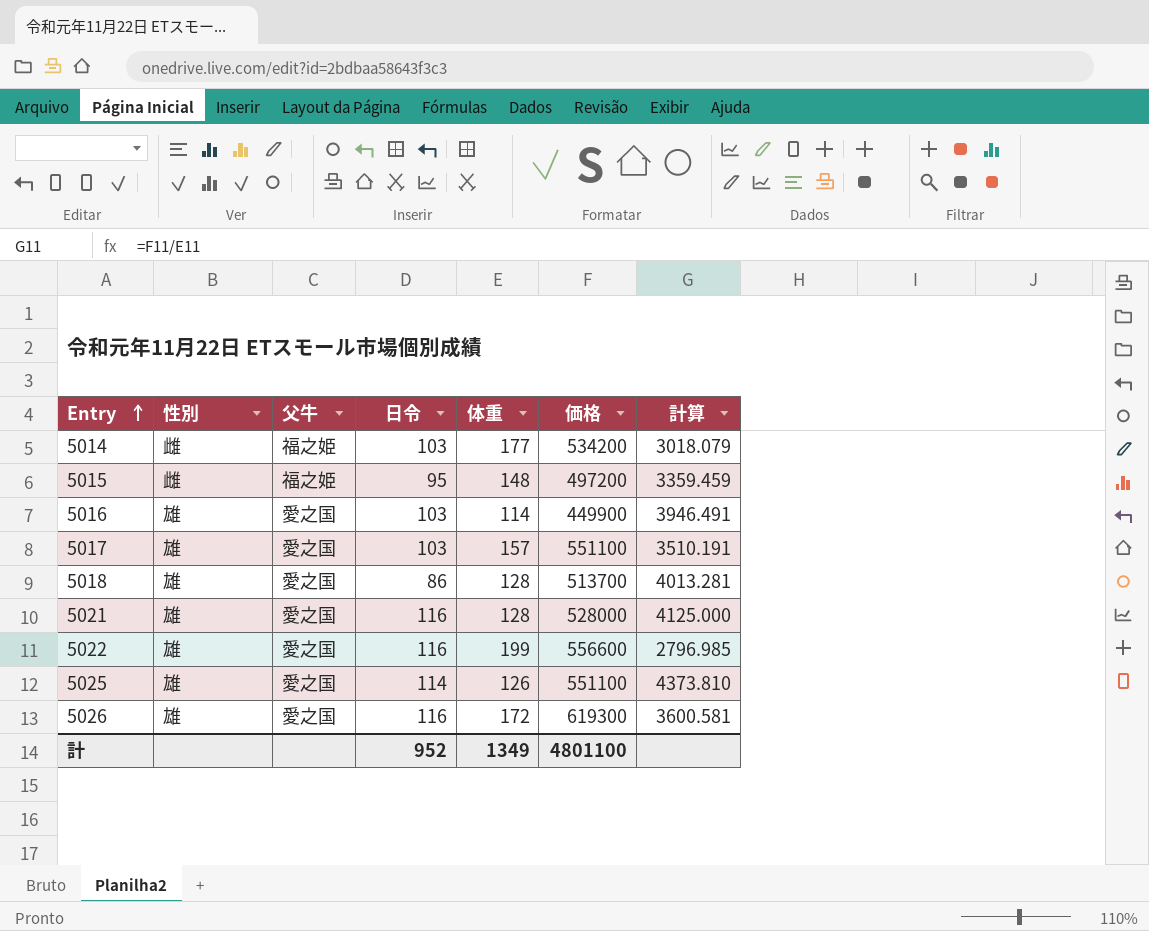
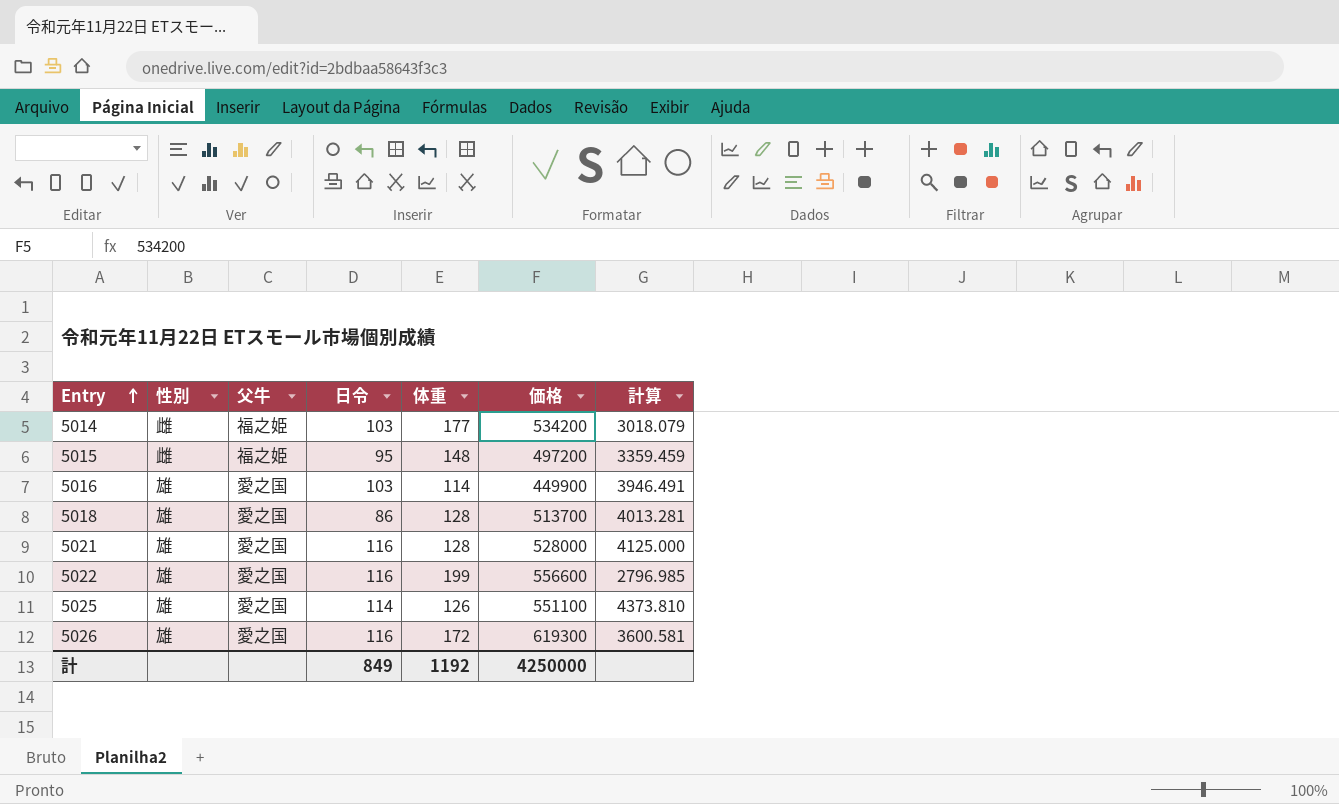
row 5017: 雄 | 愛之国 | 103 | 157 | 551100 | 3510.191 -> none
計 | 日令: 952 -> 849
計 | 体重: 1349 -> 1192
計 | 価格: 4801100 -> 4250000

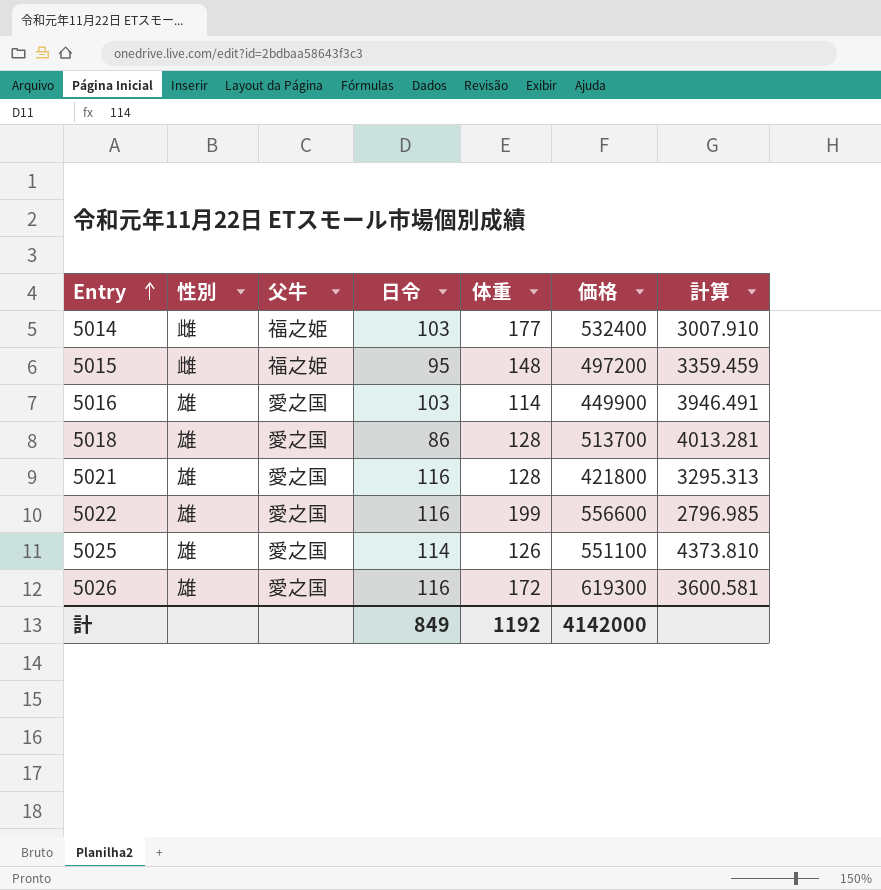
5014 | 価格: 534200 -> 532400
5014 | 計算: 3018.079 -> 3007.910
5021 | 価格: 528000 -> 421800
5021 | 計算: 4125.000 -> 3295.313
計 | 価格: 4250000 -> 4142000

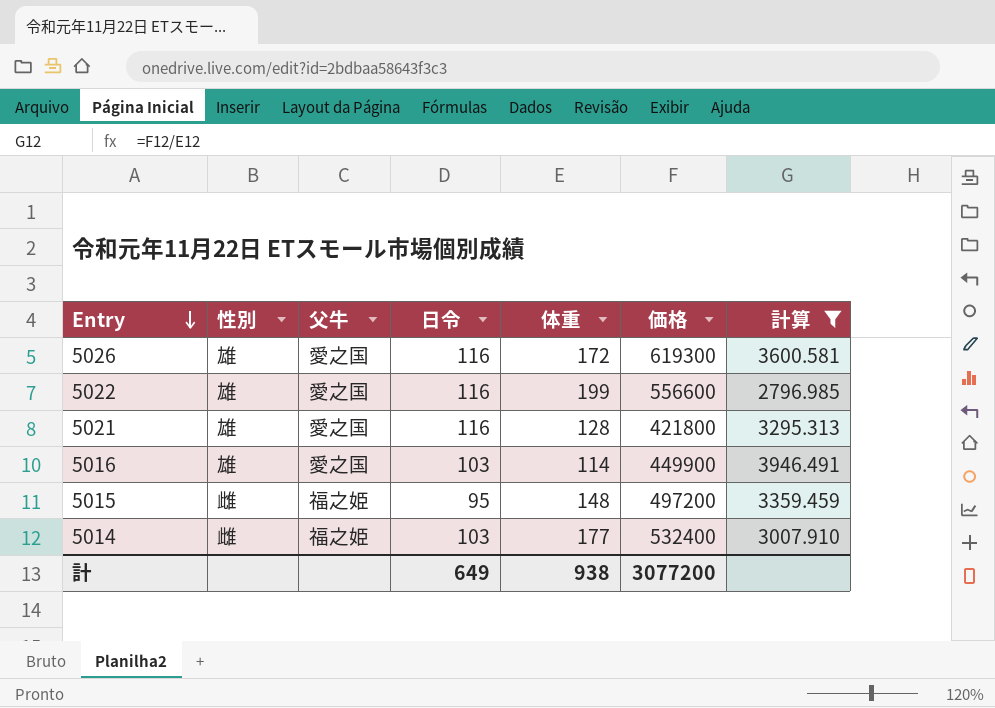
filter: none -> 計算 <= 3946.491
row order: Entry ascending -> Entry descending
計 | 日令: 849 -> 649
計 | 体重: 1192 -> 938
計 | 価格: 4142000 -> 3077200

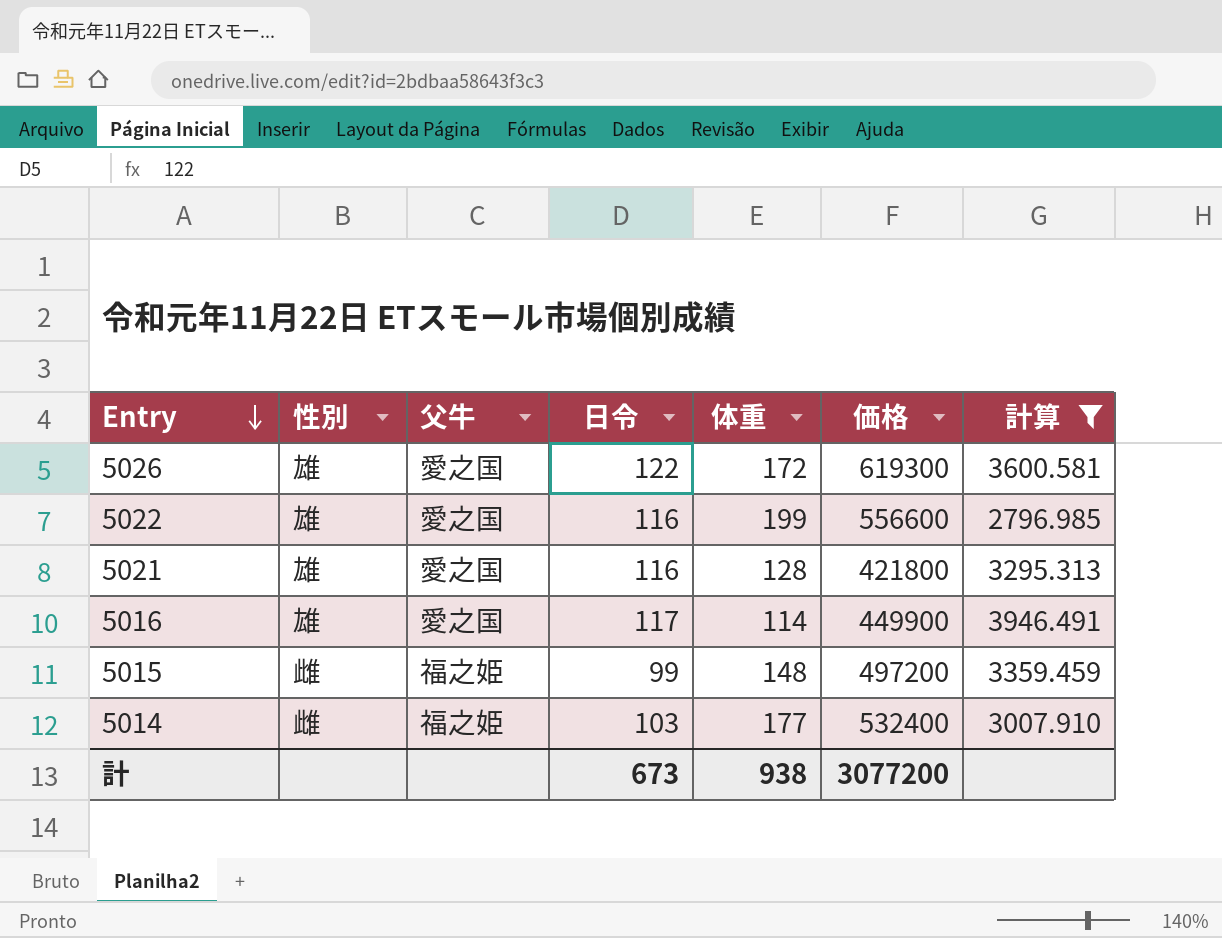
5026 | 日令: 116 -> 122
5016 | 日令: 103 -> 117
5015 | 日令: 95 -> 99
計 | 日令: 649 -> 673

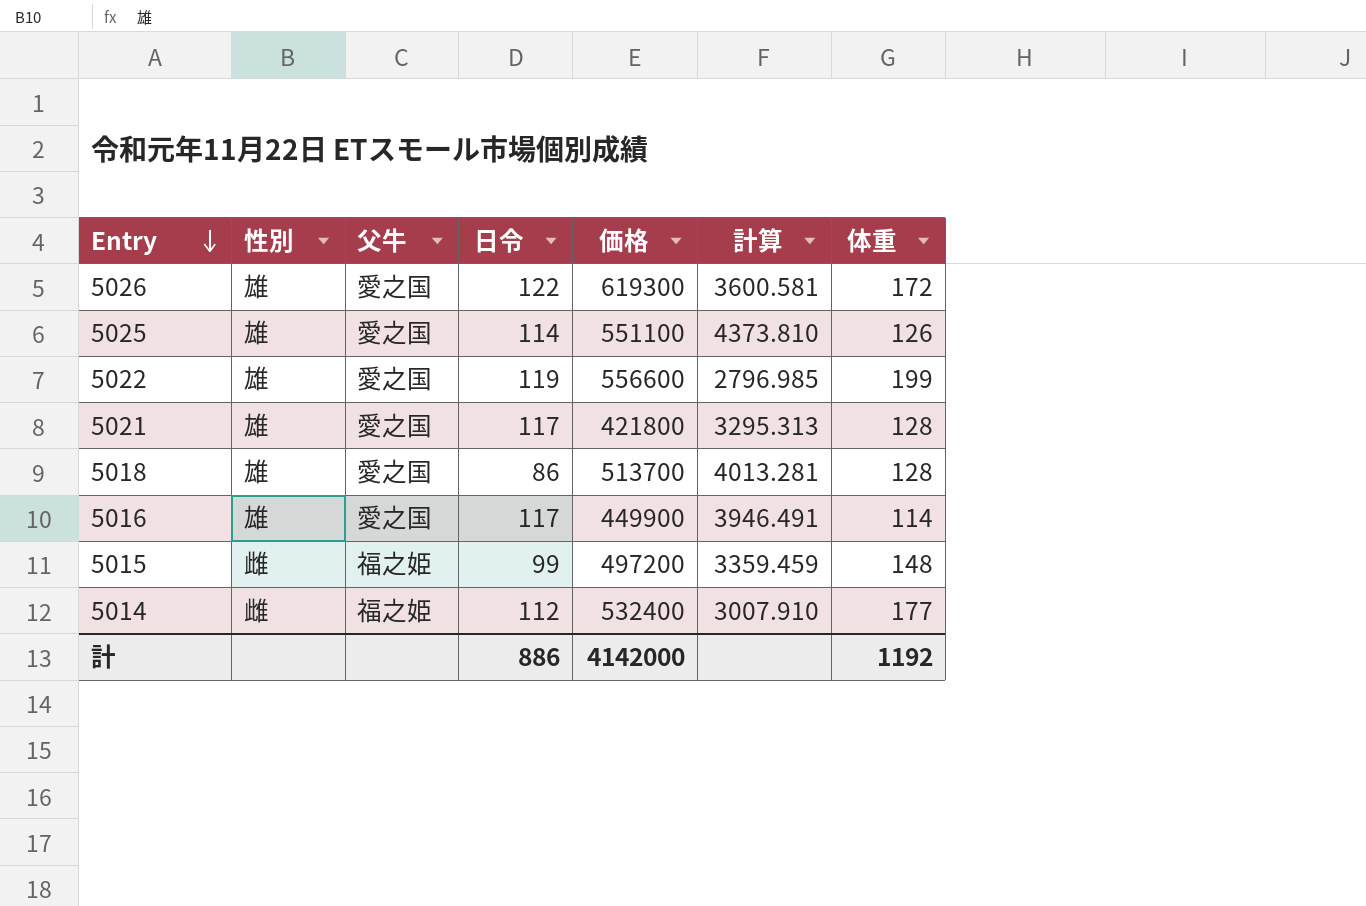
filter: 計算 <= 3946.491 -> none
column 体重 | position: 5 -> 7
5022 | 日令: 116 -> 119
5021 | 日令: 116 -> 117
5014 | 日令: 103 -> 112
計 | 日令: 673 -> 886
計 | 価格: 3077200 -> 4142000
計 | 体重: 938 -> 1192

